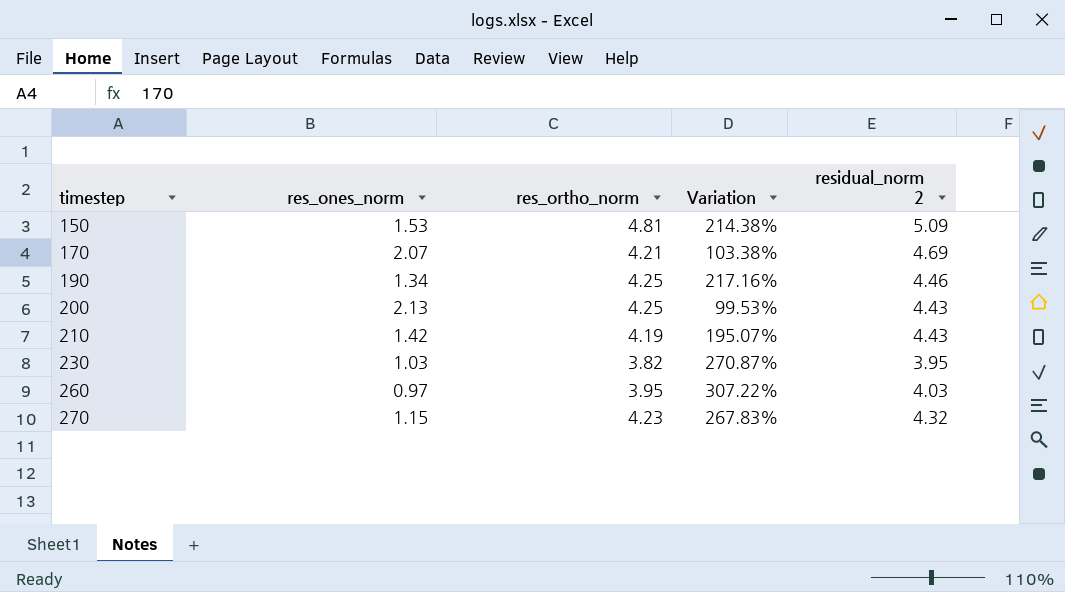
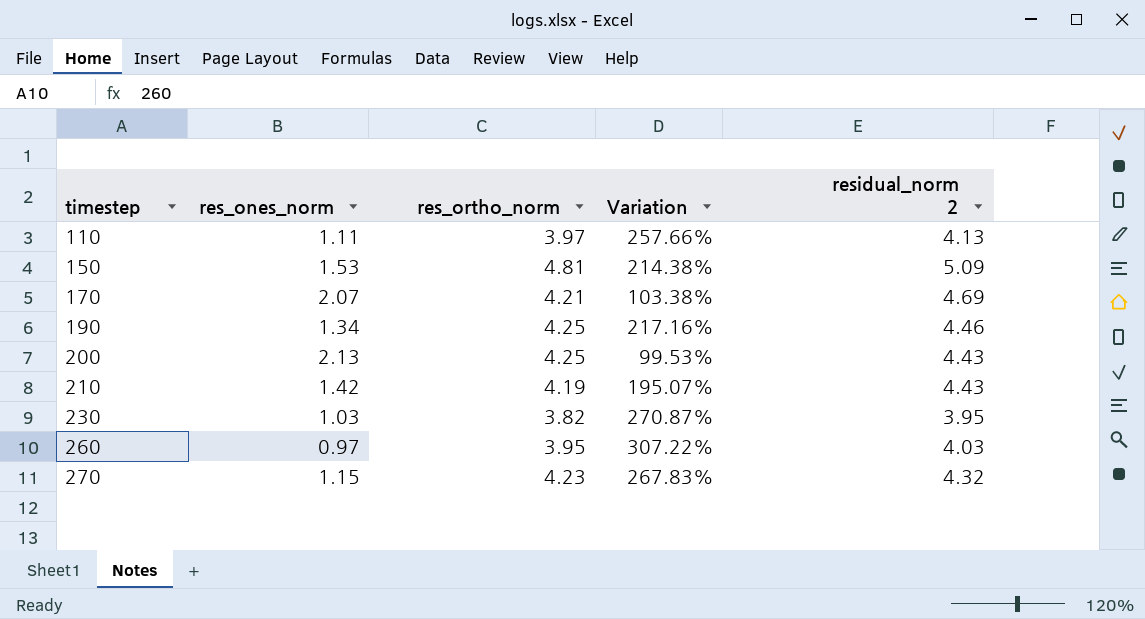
row 110: none -> 1.11 | 3.97 | 257.66% | 4.13

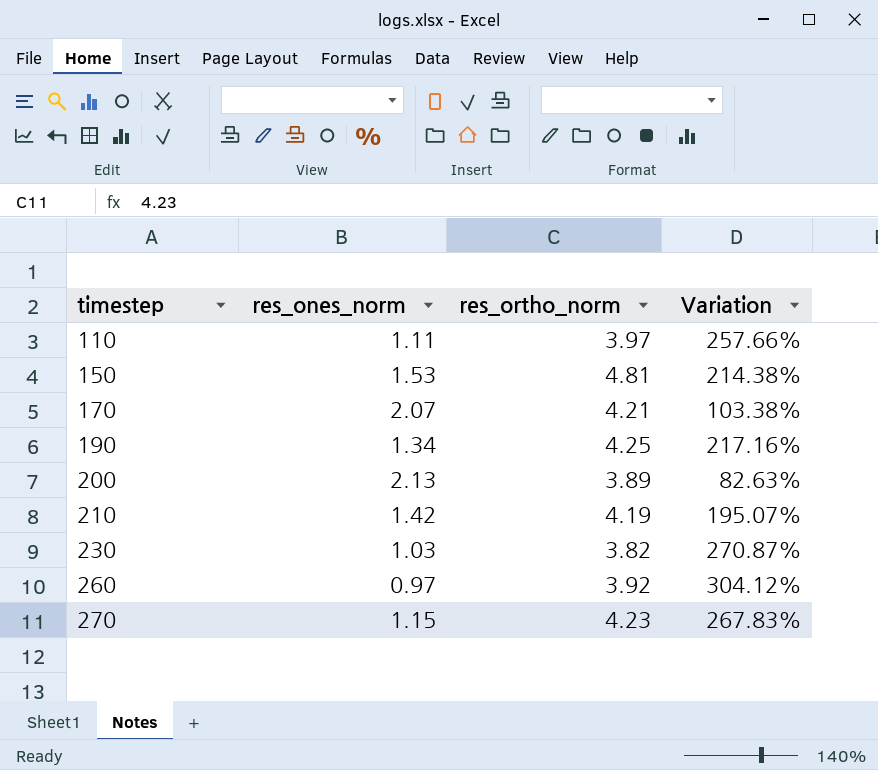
column residual_norm 2 | position: 5 -> none
200 | res_ortho_norm: 4.25 -> 3.89
200 | Variation: 99.53% -> 82.63%
260 | res_ortho_norm: 3.95 -> 3.92
260 | Variation: 307.22% -> 304.12%

